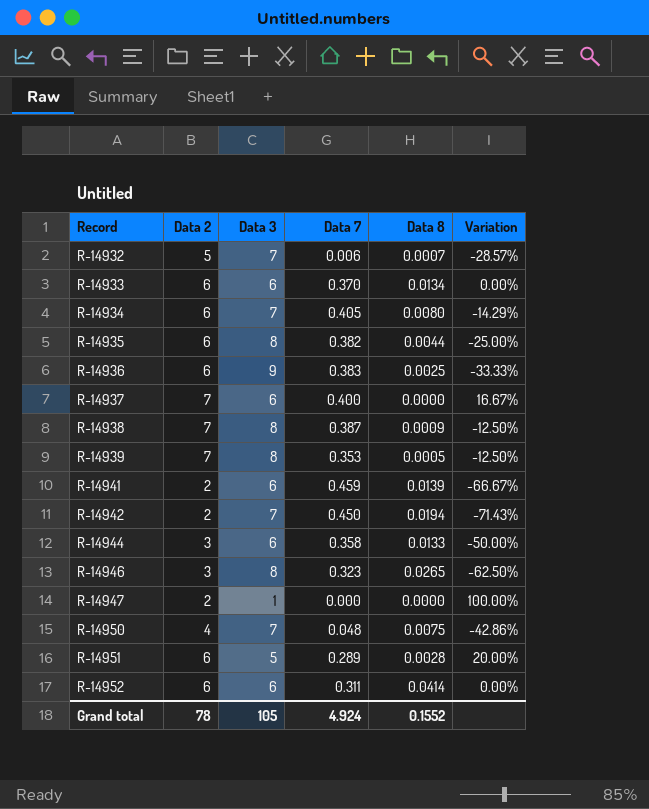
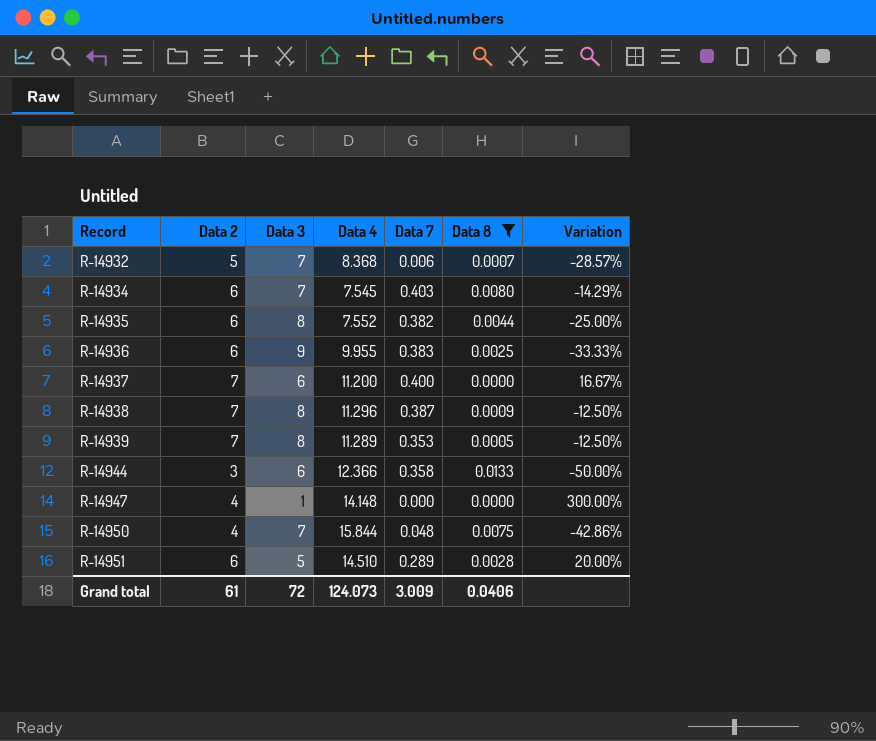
filter: none -> Data 8 <= 0.0133
column Data 4 | position: none -> 4
R-14934 | Data 7: 0.405 -> 0.403
R-14947 | Data 2: 2 -> 4
R-14947 | Variation: 100.00% -> 300.00%
Grand total | Data 2: 78 -> 61
Grand total | Data 3: 105 -> 72
Grand total | Data 7: 4.924 -> 3.009
Grand total | Data 8: 0.1552 -> 0.0406

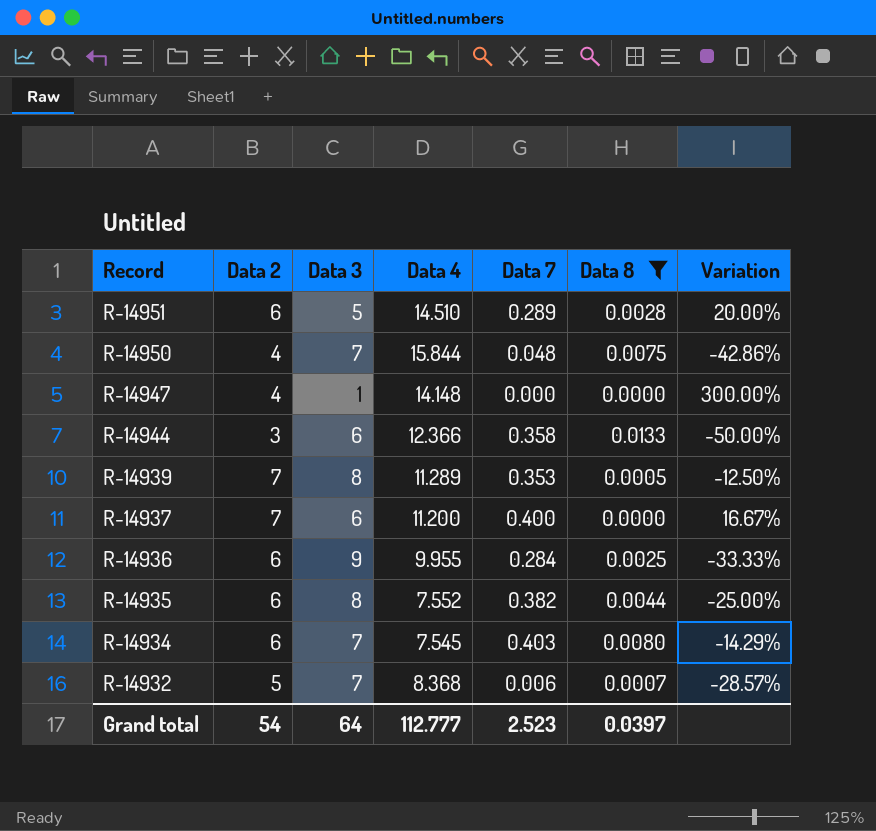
row order: Record ascending -> Record descending
row R-14938: 7 | 8 | 11.296 | 0.387 | 0.0009 | -12.50% -> none
R-14936 | Data 7: 0.383 -> 0.284
Grand total | Data 2: 61 -> 54
Grand total | Data 3: 72 -> 64
Grand total | Data 4: 124.073 -> 112.777
Grand total | Data 7: 3.009 -> 2.523
Grand total | Data 8: 0.0406 -> 0.0397

